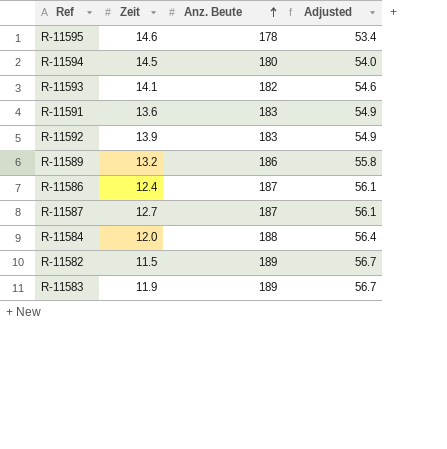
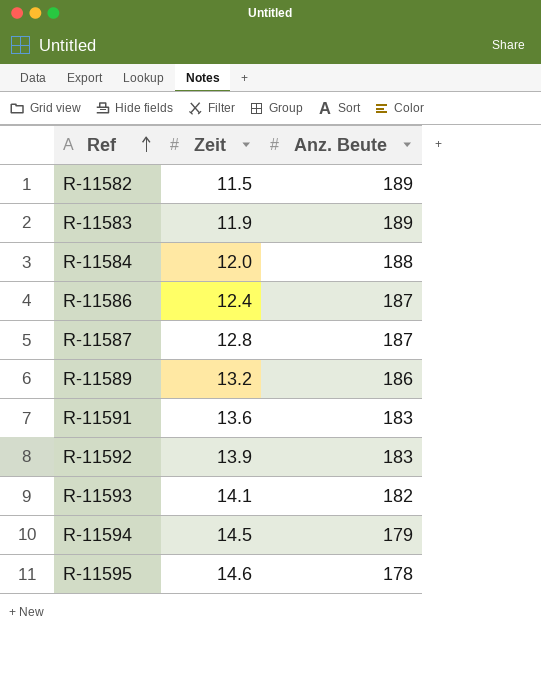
row order: Anz. Beute ascending -> Ref ascending
column Adjusted | formula: [Anz. Beute] * 0.3 -> none
R-11587 | Zeit: 12.7 -> 12.8
R-11594 | Anz. Beute: 180 -> 179

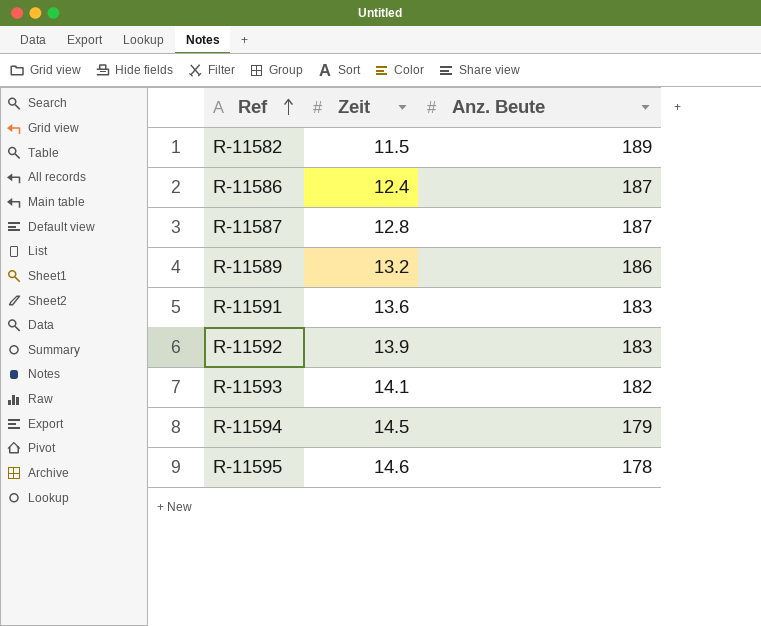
row R-11583: 11.9 | 189 -> none
row R-11584: 12.0 | 188 -> none

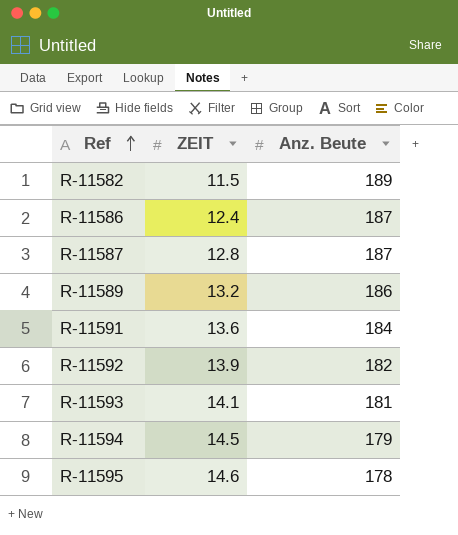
column name: Zeit -> ZEIT
R-11591 | Anz. Beute: 183 -> 184
R-11592 | Anz. Beute: 183 -> 182
R-11593 | Anz. Beute: 182 -> 181

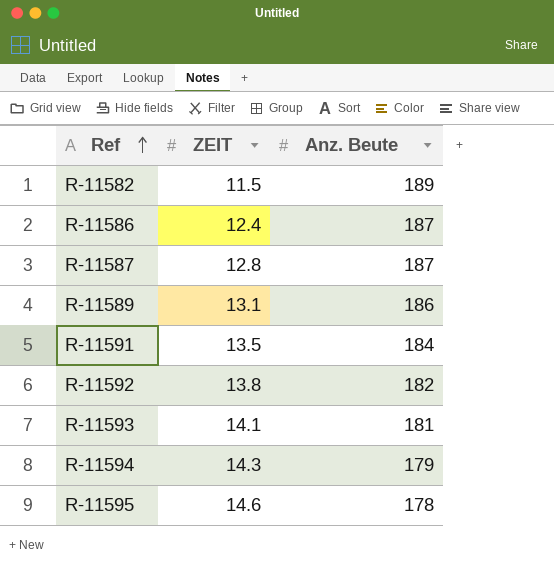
R-11589 | ZEIT: 13.2 -> 13.1
R-11591 | ZEIT: 13.6 -> 13.5
R-11592 | ZEIT: 13.9 -> 13.8
R-11594 | ZEIT: 14.5 -> 14.3

